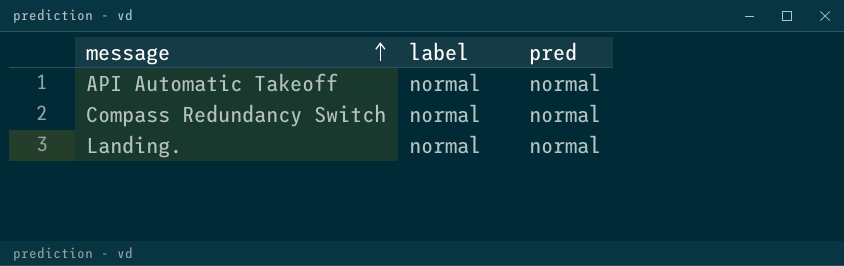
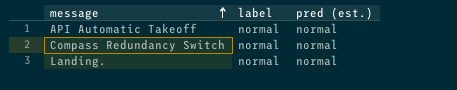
column name: pred -> pred (est.)

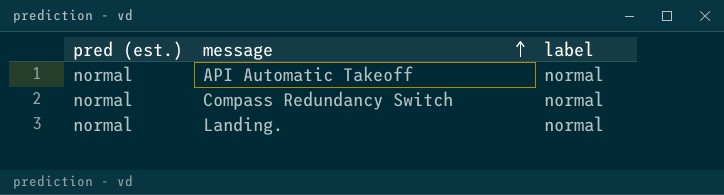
column pred (est.) | position: 3 -> 1

